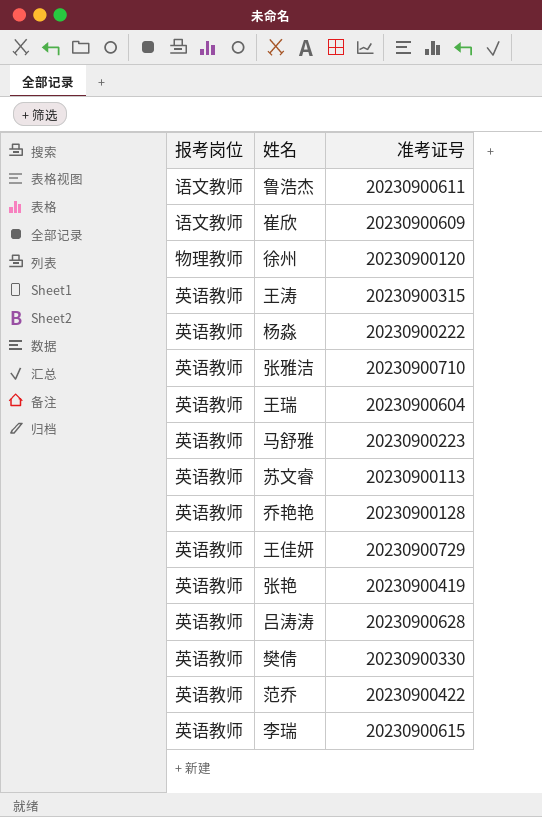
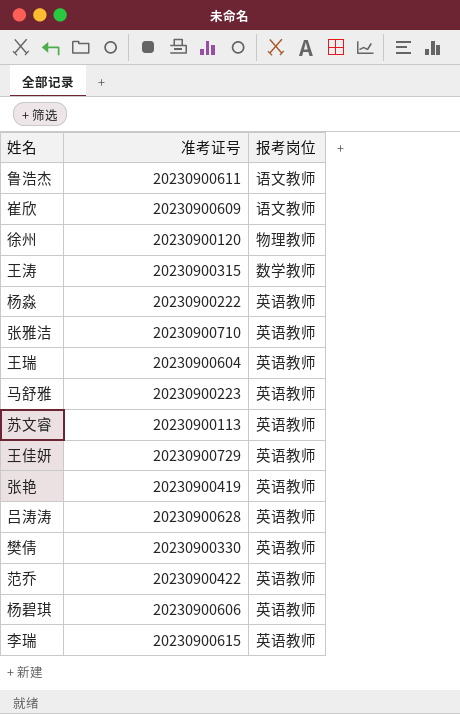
column 报考岗位 | position: 1 -> 3
row 乔艳艳: 英语教师 | 20230900128 -> none
王涛 | 报考岗位: 英语教师 -> 数学教师
row 杨碧琪: none -> 20230900606 | 英语教师

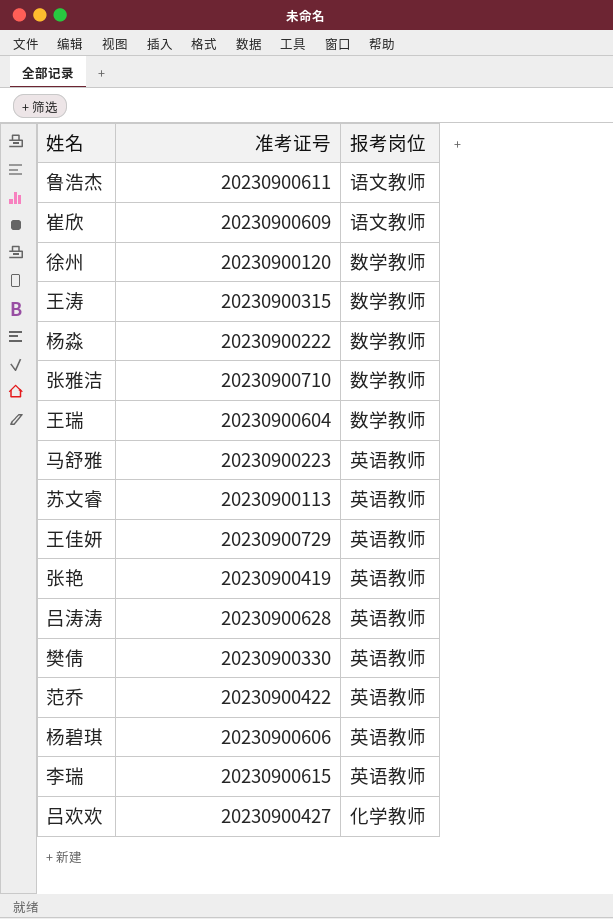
徐州 | 报考岗位: 物理教师 -> 数学教师
杨淼 | 报考岗位: 英语教师 -> 数学教师
张雅洁 | 报考岗位: 英语教师 -> 数学教师
王瑞 | 报考岗位: 英语教师 -> 数学教师
row 吕欢欢: none -> 20230900427 | 化学教师

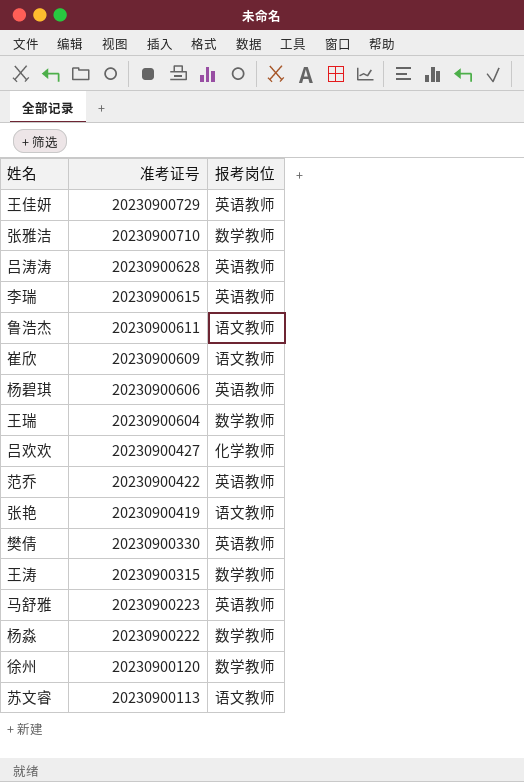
row order: none -> 准考证号 descending
张艳 | 报考岗位: 英语教师 -> 语文教师
苏文睿 | 报考岗位: 英语教师 -> 语文教师

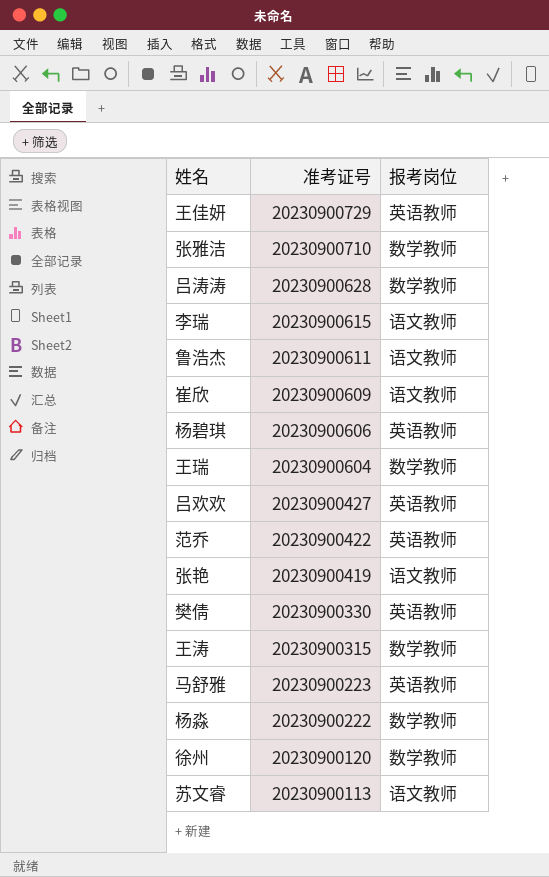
吕涛涛 | 报考岗位: 英语教师 -> 数学教师
李瑞 | 报考岗位: 英语教师 -> 语文教师
吕欢欢 | 报考岗位: 化学教师 -> 英语教师

